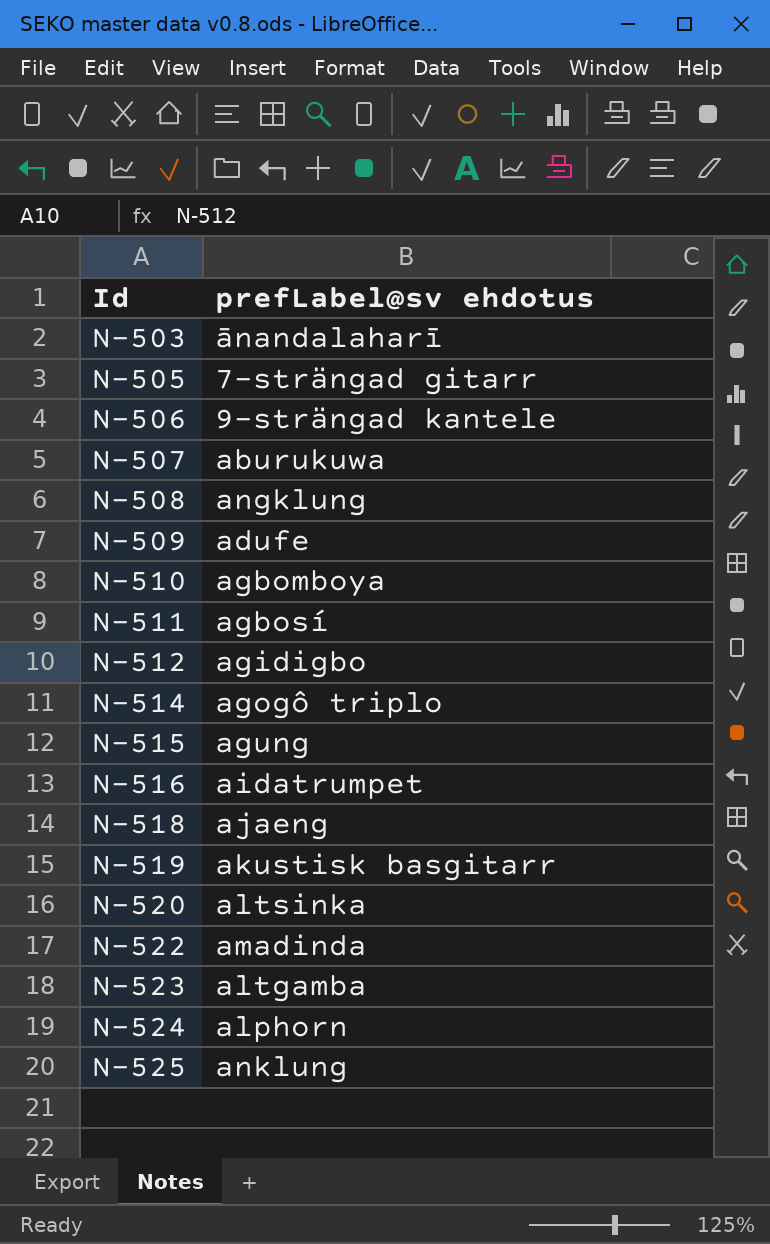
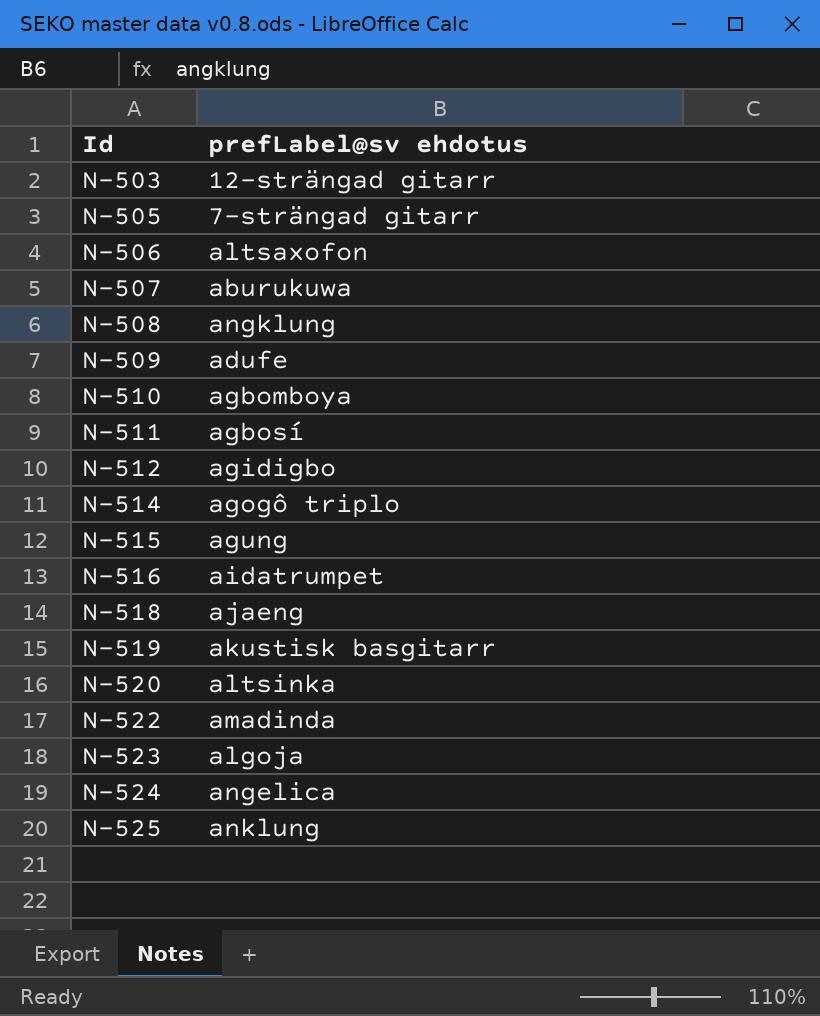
N-503 | prefLabel@sv ehdotus: ānandalaharī -> 12-strängad gitarr
N-506 | prefLabel@sv ehdotus: 9-strängad kantele -> altsaxofon
N-523 | prefLabel@sv ehdotus: altgamba -> algoja
N-524 | prefLabel@sv ehdotus: alphorn -> angelica

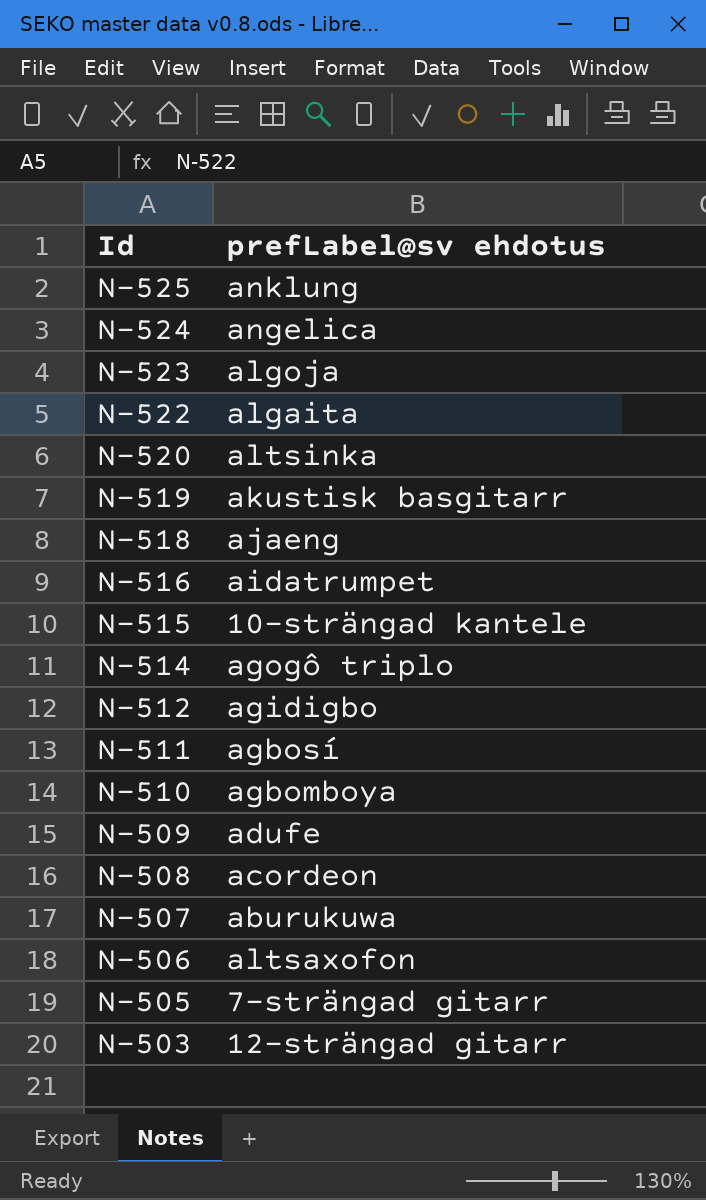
row order: Id ascending -> Id descending
N-522 | prefLabel@sv ehdotus: amadinda -> algaita
N-515 | prefLabel@sv ehdotus: agung -> 10-strängad kantele
N-508 | prefLabel@sv ehdotus: angklung -> acordeon

